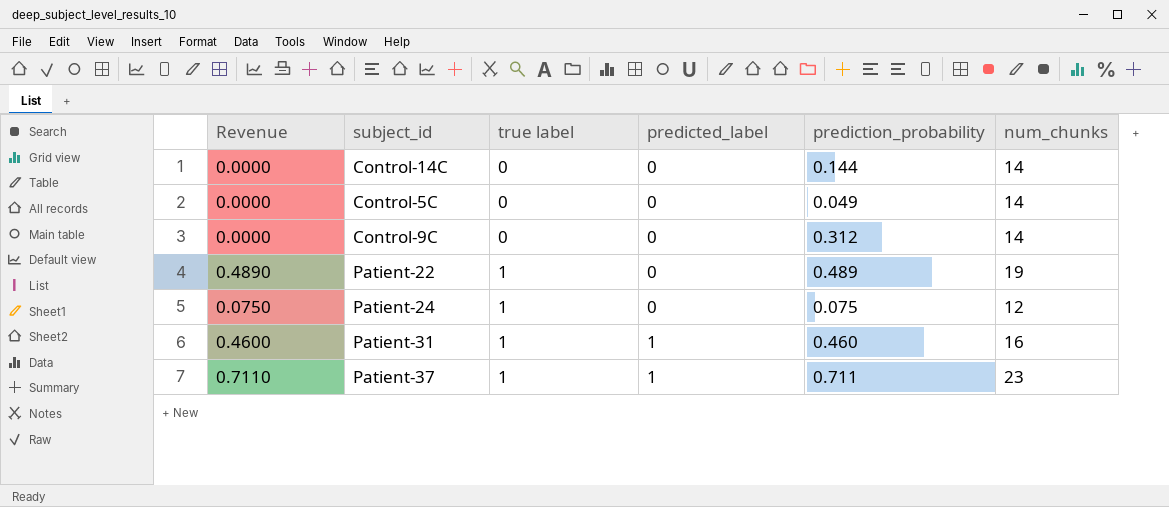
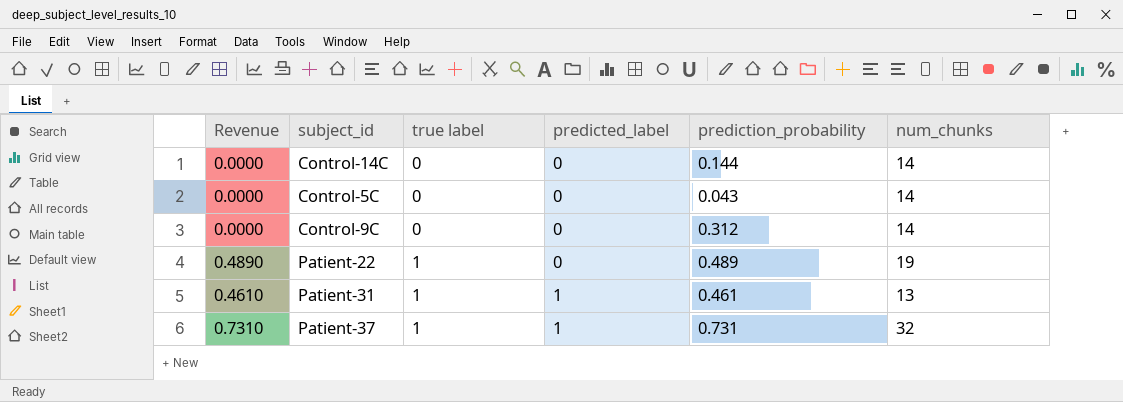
row Patient-24: 0.0750 | 1 | 0 | 0.075 | 12 -> none
Control-5C | prediction_probability: 0.049 -> 0.043
Patient-31 | Revenue: 0.4600 -> 0.4610
Patient-31 | prediction_probability: 0.460 -> 0.461
Patient-31 | num_chunks: 16 -> 13
Patient-37 | Revenue: 0.7110 -> 0.7310
Patient-37 | prediction_probability: 0.711 -> 0.731
Patient-37 | num_chunks: 23 -> 32

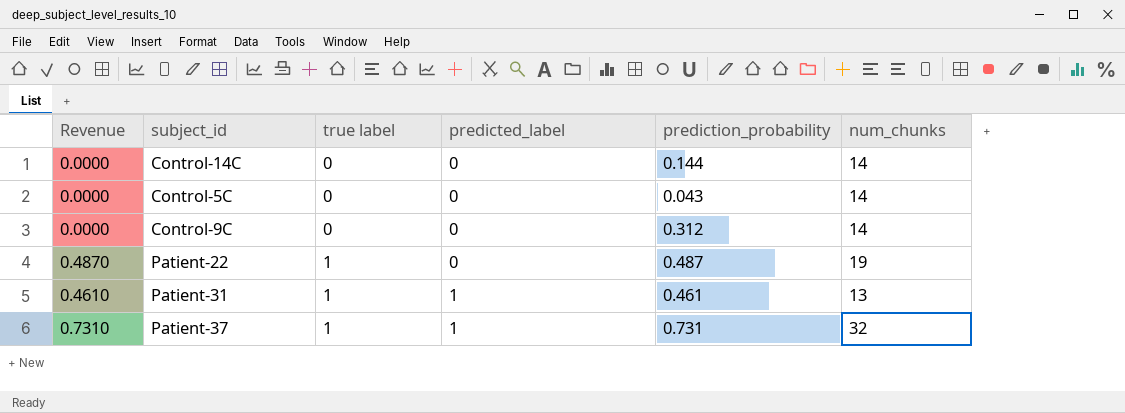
Patient-22 | Revenue: 0.4890 -> 0.4870
Patient-22 | prediction_probability: 0.489 -> 0.487

